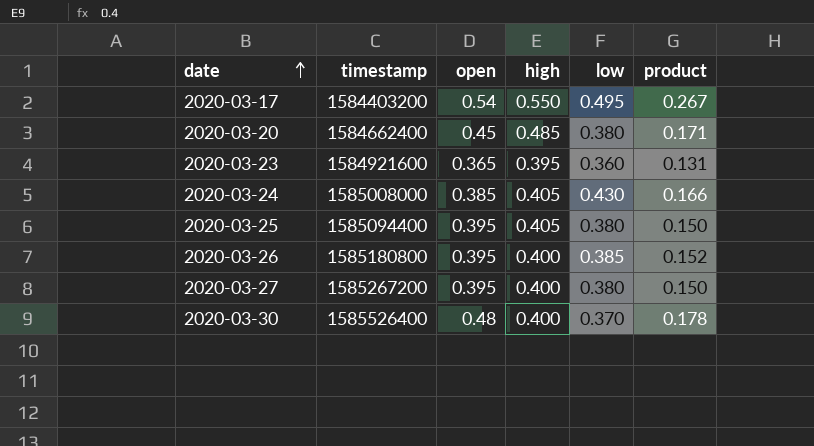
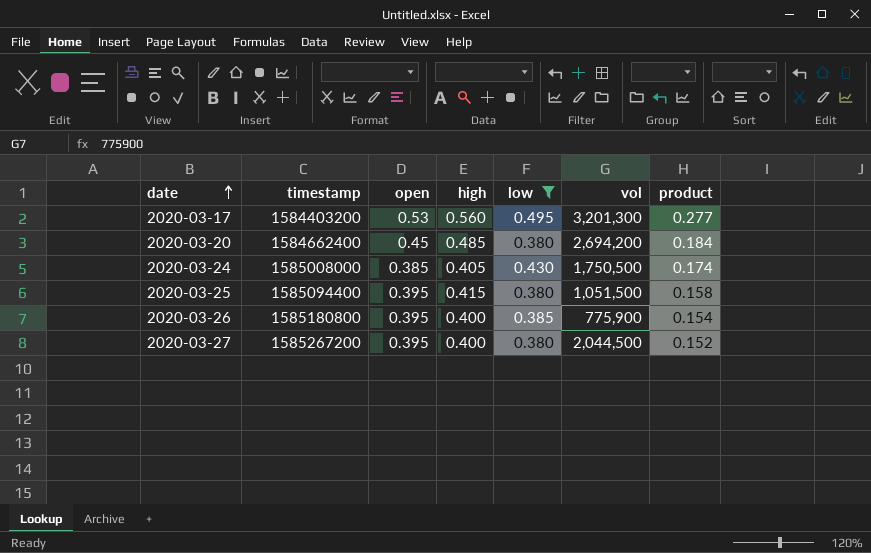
filter: none -> low >= 0.380
column vol | position: none -> 6
column product | formula: [open] * [low] -> [high] * [low]
2020-03-17 | open: 0.54 -> 0.53
2020-03-17 | high: 0.550 -> 0.560
2020-03-25 | high: 0.405 -> 0.415

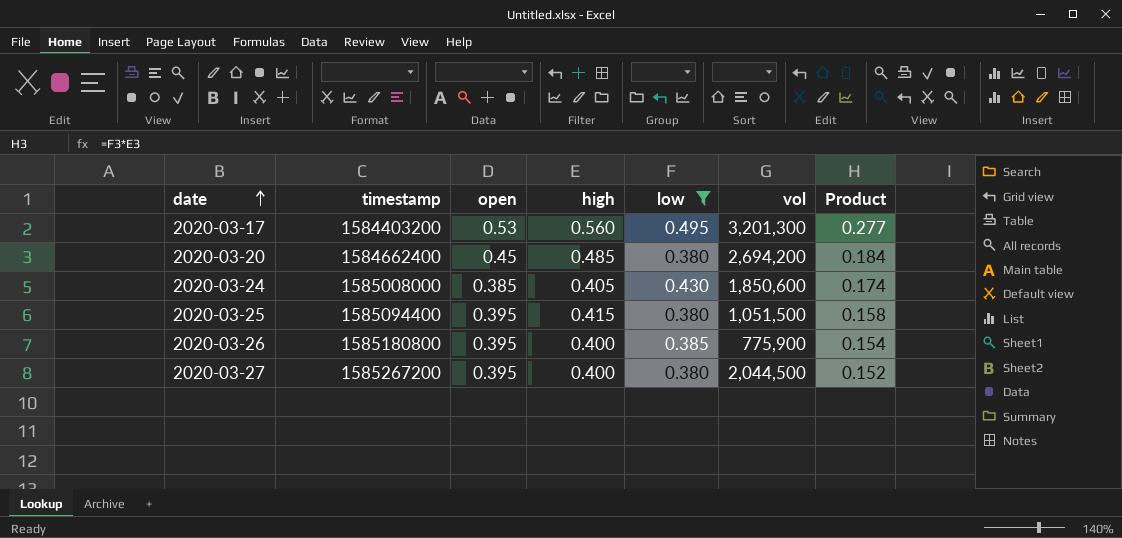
column name: product -> Product
2020-03-24 | vol: 1,750,500 -> 1,850,600

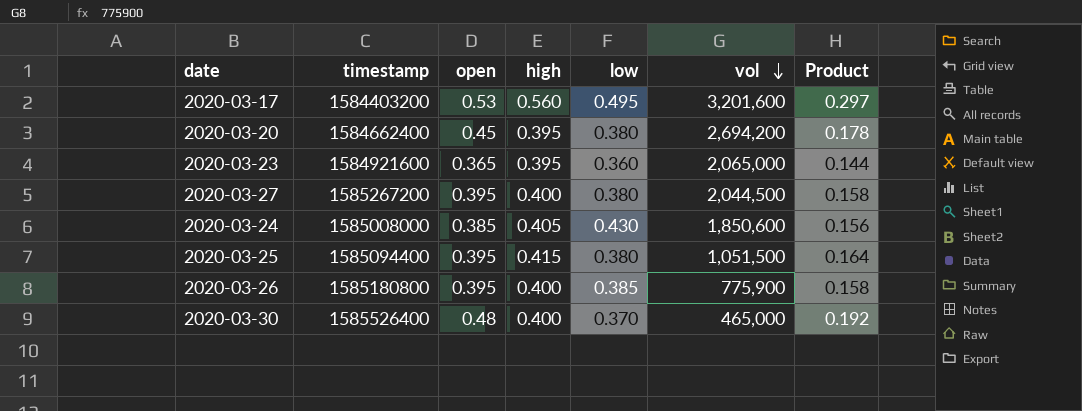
filter: low >= 0.380 -> none
row order: date ascending -> vol descending
column Product | formula: [high] * [low] -> [open] * [high]
2020-03-17 | vol: 3,201,300 -> 3,201,600
2020-03-20 | high: 0.485 -> 0.395

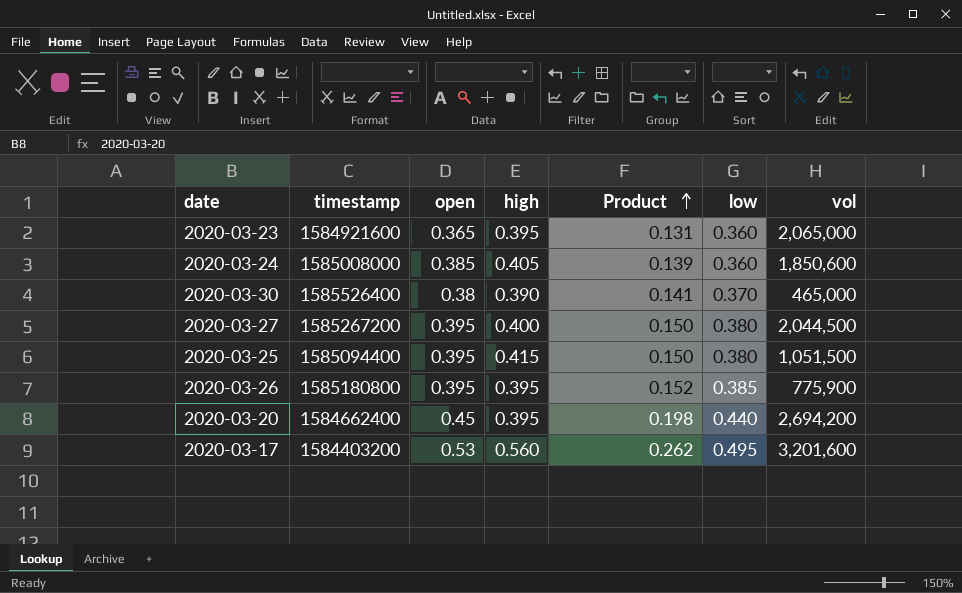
row order: vol descending -> Product ascending
column Product | formula: [open] * [high] -> [open] * [low]
column Product | position: 7 -> 5
2020-03-24 | low: 0.430 -> 0.360
2020-03-30 | open: 0.48 -> 0.38
2020-03-30 | high: 0.400 -> 0.390
2020-03-26 | high: 0.400 -> 0.395
2020-03-20 | low: 0.380 -> 0.440

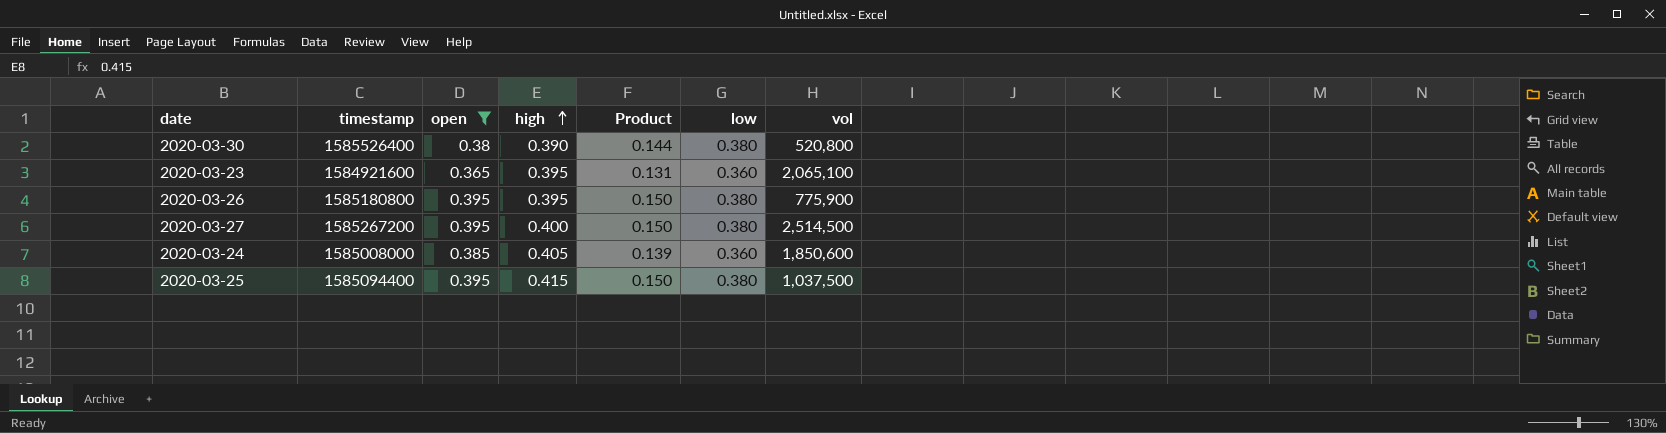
filter: none -> open <= 0.395
row order: Product ascending -> high ascending
2020-03-30 | Product: 0.141 -> 0.144
2020-03-30 | low: 0.370 -> 0.380
2020-03-30 | vol: 465,000 -> 520,800
2020-03-23 | vol: 2,065,000 -> 2,065,100
2020-03-26 | Product: 0.152 -> 0.150
2020-03-26 | low: 0.385 -> 0.380
2020-03-27 | vol: 2,044,500 -> 2,514,500
2020-03-25 | vol: 1,051,500 -> 1,037,500

